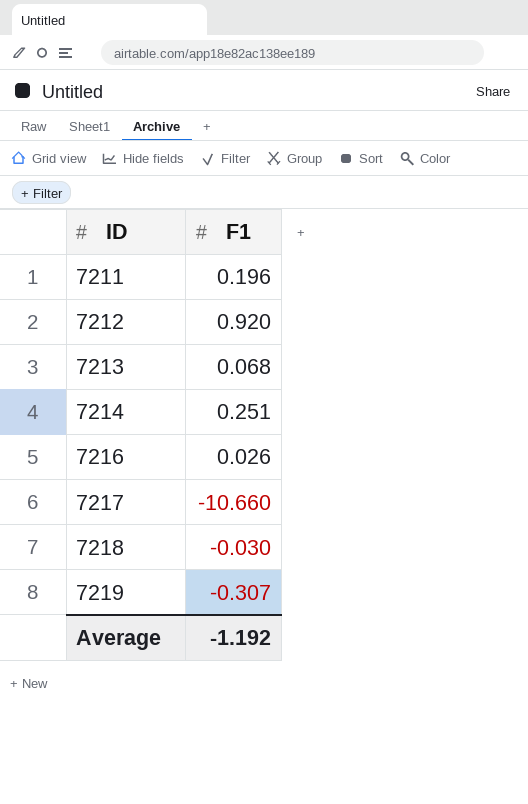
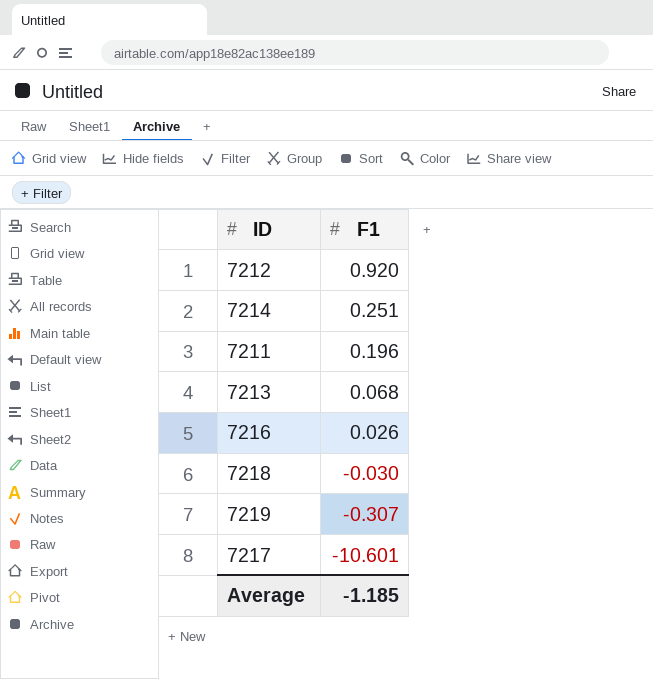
row order: ID ascending -> F1 descending
7217 | F1: -10.660 -> -10.601
Average | F1: -1.192 -> -1.185

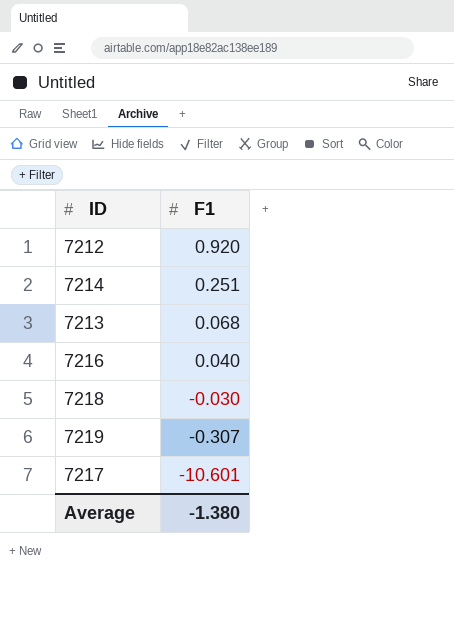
row 7211: 0.196 -> none
7216 | F1: 0.026 -> 0.040
Average | F1: -1.185 -> -1.380

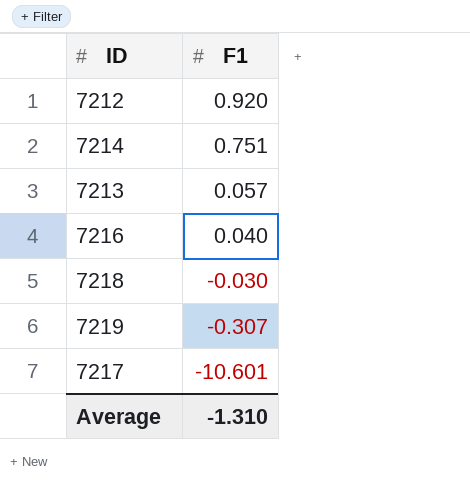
7214 | F1: 0.251 -> 0.751
7213 | F1: 0.068 -> 0.057
Average | F1: -1.380 -> -1.310

